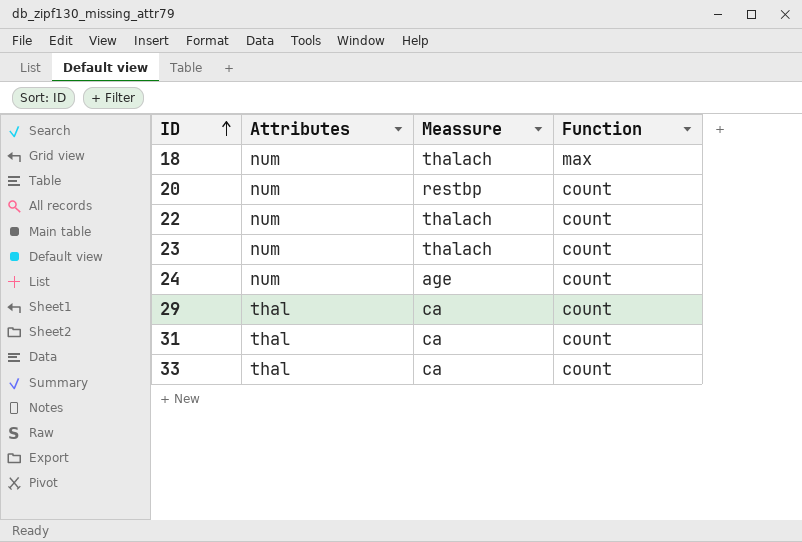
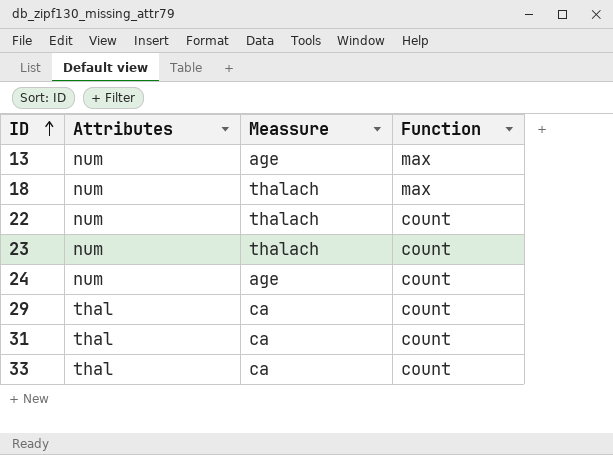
row 20: num | restbp | count -> none
row 13: none -> num | age | max

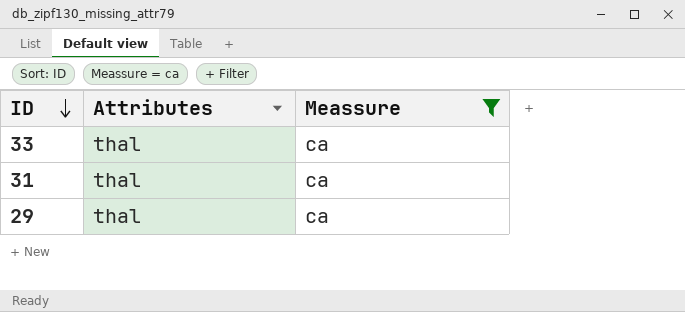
filter: none -> Meassure = ca
row order: ID ascending -> ID descending
column Function | position: 4 -> none

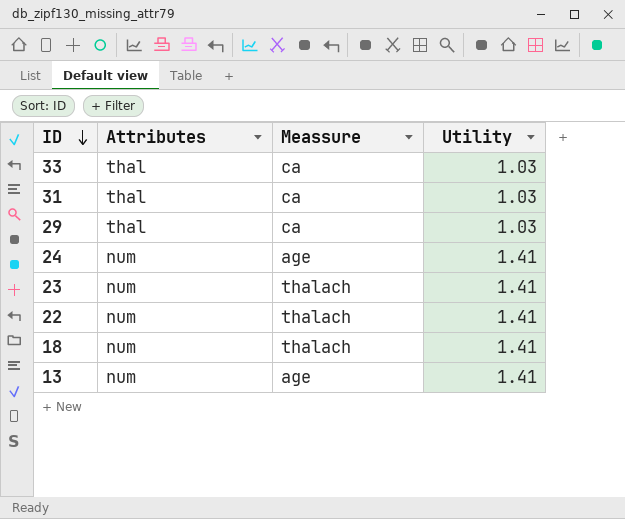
filter: Meassure = ca -> none
column Utility | position: none -> 4

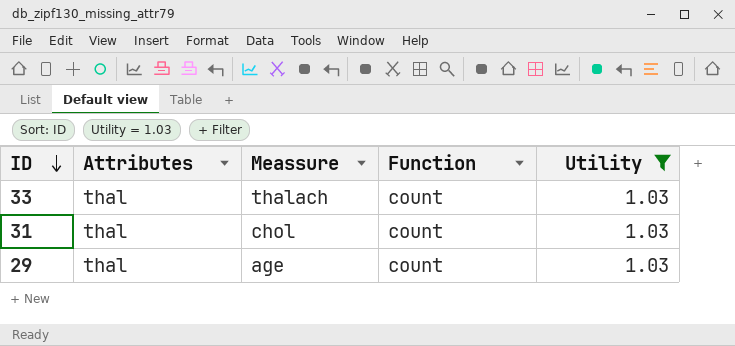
filter: none -> Utility = 1.03
column Function | position: none -> 4
33 | Meassure: ca -> thalach
31 | Meassure: ca -> chol
29 | Meassure: ca -> age

